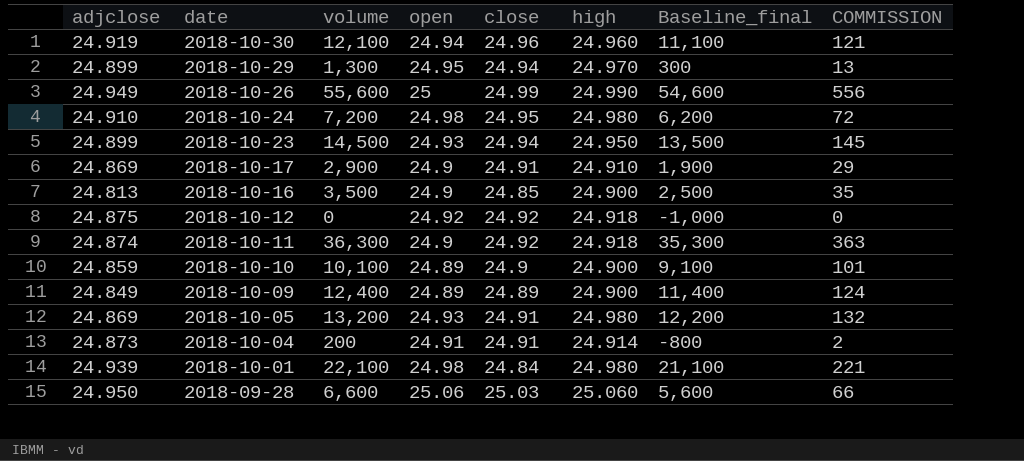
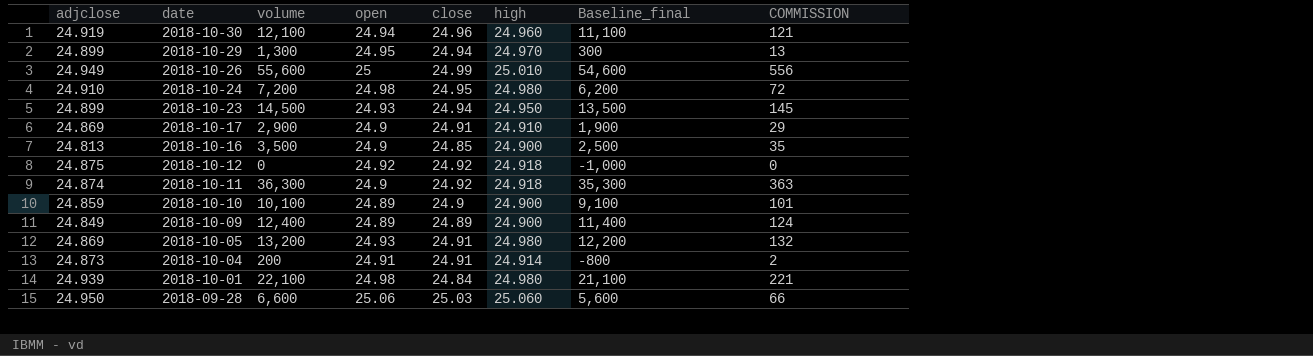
2018-10-26 | high: 24.990 -> 25.010

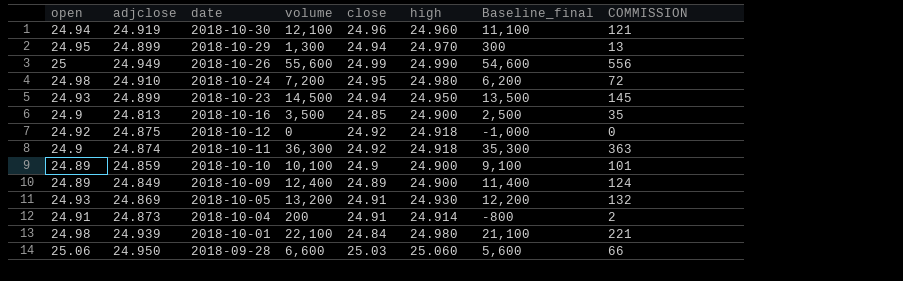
column open | position: 4 -> 1
row 2018-10-17: 24.869 | 2,900 | 24.9 | 24.91 | 24.910 | 1,900 | 29 -> none
2018-10-26 | high: 25.010 -> 24.990
2018-10-05 | high: 24.980 -> 24.930

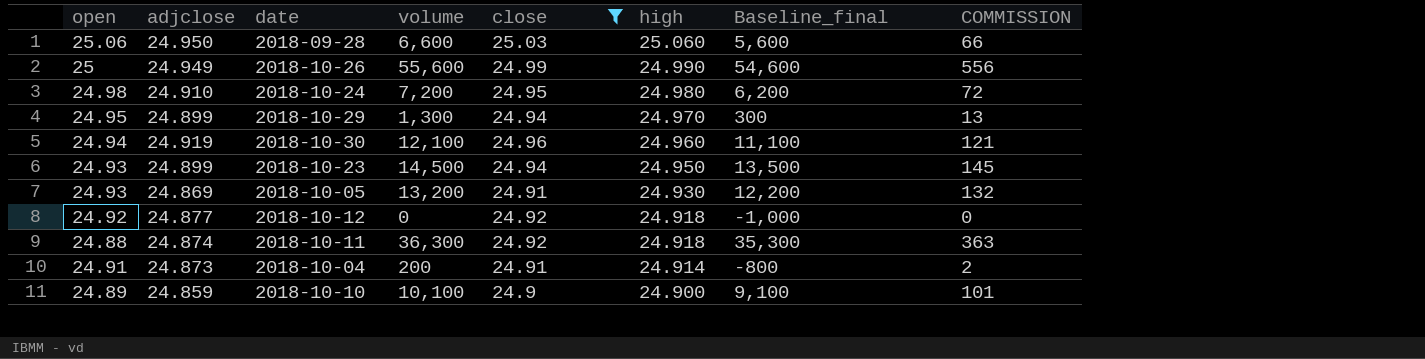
filter: none -> close >= 24.9
row order: date descending -> high descending
2018-10-12 | adjclose: 24.875 -> 24.877
2018-10-11 | open: 24.9 -> 24.88

